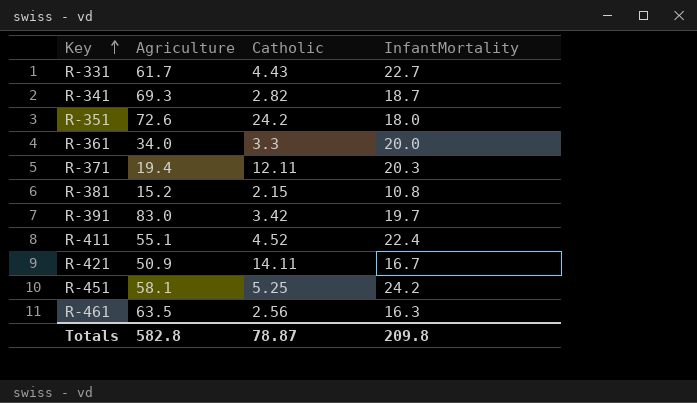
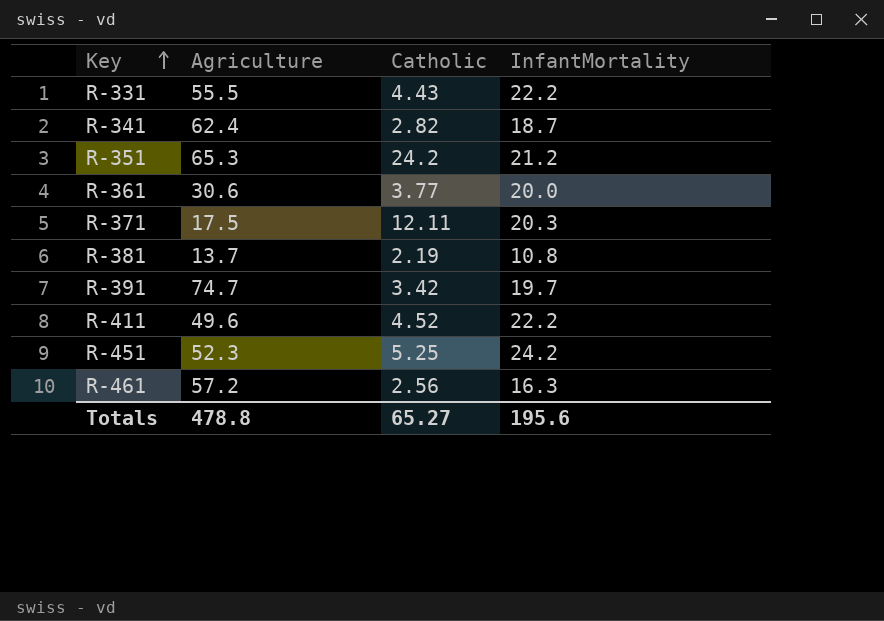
row R-421: 50.9 | 14.11 | 16.7 -> none
R-331 | Agriculture: 61.7 -> 55.5
R-331 | InfantMortality: 22.7 -> 22.2
R-341 | Agriculture: 69.3 -> 62.4
R-351 | Agriculture: 72.6 -> 65.3
R-351 | InfantMortality: 18.0 -> 21.2
R-361 | Agriculture: 34.0 -> 30.6
R-361 | Catholic: 3.3 -> 3.77
R-371 | Agriculture: 19.4 -> 17.5
R-381 | Agriculture: 15.2 -> 13.7
R-381 | Catholic: 2.15 -> 2.19
R-391 | Agriculture: 83.0 -> 74.7
R-411 | Agriculture: 55.1 -> 49.6
R-411 | InfantMortality: 22.4 -> 22.2
R-451 | Agriculture: 58.1 -> 52.3
R-461 | Agriculture: 63.5 -> 57.2
Totals | Agriculture: 582.8 -> 478.8
Totals | Catholic: 78.87 -> 65.27
Totals | InfantMortality: 209.8 -> 195.6

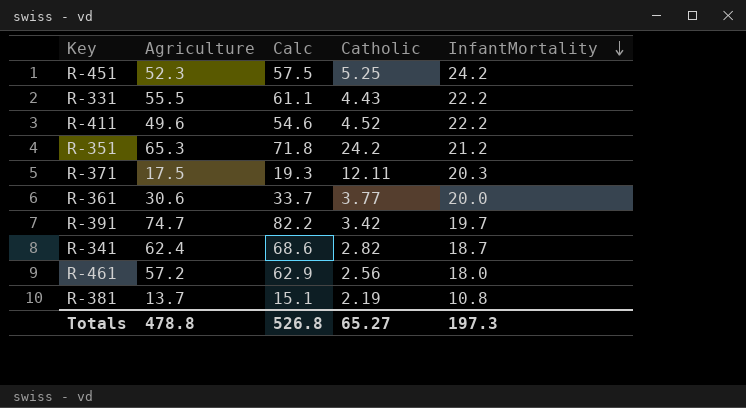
row order: Key ascending -> InfantMortality descending
column Calc | formula: none -> [Agriculture] * 1.1
R-461 | InfantMortality: 16.3 -> 18.0
Totals | InfantMortality: 195.6 -> 197.3

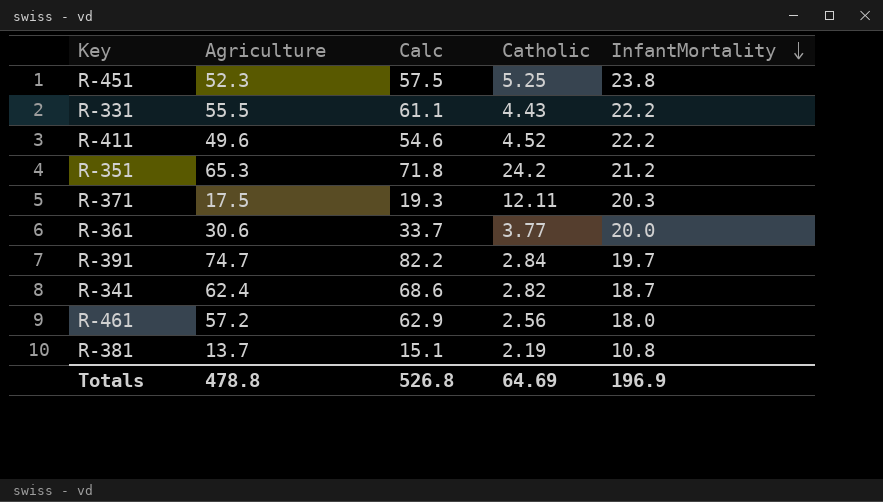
R-451 | InfantMortality: 24.2 -> 23.8
R-391 | Catholic: 3.42 -> 2.84
Totals | Catholic: 65.27 -> 64.69
Totals | InfantMortality: 197.3 -> 196.9

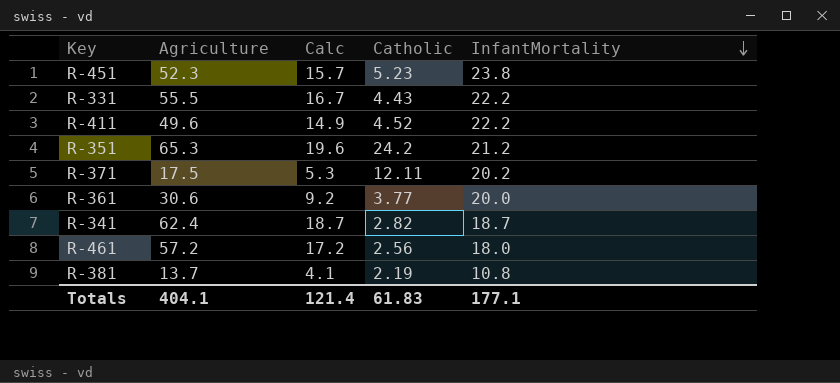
column Calc | formula: [Agriculture] * 1.1 -> [Agriculture] * 0.3
row R-391: 74.7 | 82.2 | 2.84 | 19.7 -> none
R-451 | Catholic: 5.25 -> 5.23
R-371 | InfantMortality: 20.3 -> 20.2
Totals | Agriculture: 478.8 -> 404.1
Totals | Calc: 526.8 -> 121.4
Totals | Catholic: 64.69 -> 61.83
Totals | InfantMortality: 196.9 -> 177.1

